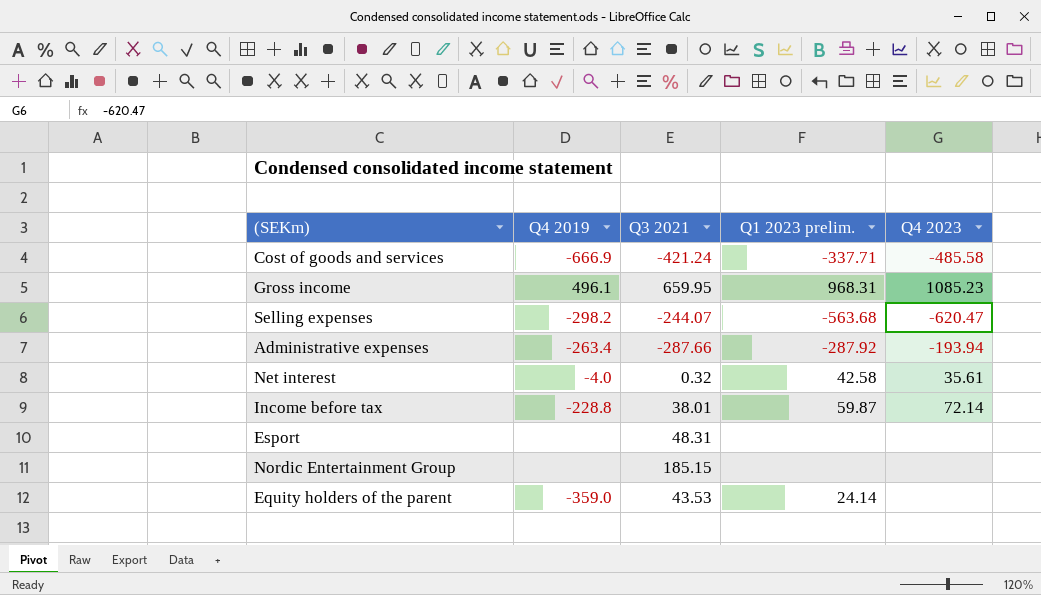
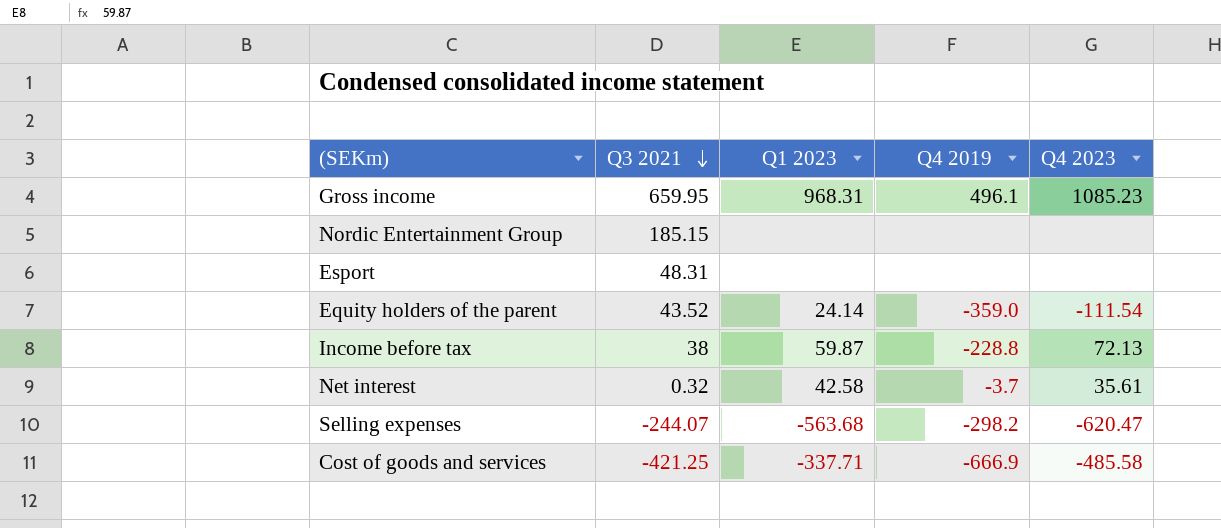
row order: none -> Q3 2021 descending
column name: Q1 2023 prelim. -> Q1 2023
column Q4 2019 | position: 2 -> 4
row Administrative expenses: -263.4 | -287.66 | -287.92 | -193.94 -> none
Equity holders of the parent | Q3 2021: 43.53 -> 43.52
Equity holders of the parent | Q4 2023: none -> -111.54
Income before tax | Q3 2021: 38.01 -> 38
Income before tax | Q4 2023: 72.14 -> 72.13
Net interest | Q4 2019: -4.0 -> -3.7
Cost of goods and services | Q3 2021: -421.24 -> -421.25

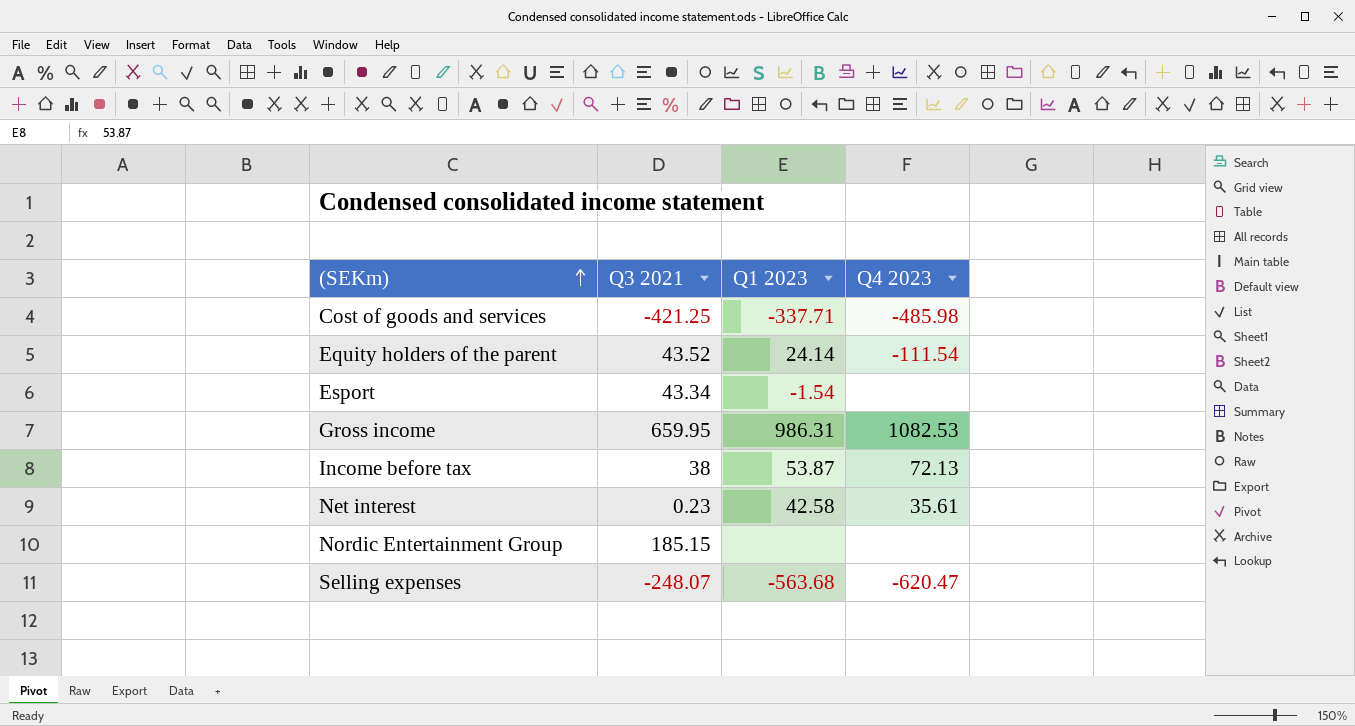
row order: Q3 2021 descending -> (SEKm) ascending
column Q4 2019 | position: 4 -> none
Cost of goods and services | Q4 2023: -485.58 -> -485.98
Esport | Q3 2021: 48.31 -> 43.34
Esport | Q1 2023: none -> -1.54
Gross income | Q1 2023: 968.31 -> 986.31
Gross income | Q4 2023: 1085.23 -> 1082.53
Income before tax | Q1 2023: 59.87 -> 53.87
Net interest | Q3 2021: 0.32 -> 0.23
Selling expenses | Q3 2021: -244.07 -> -248.07

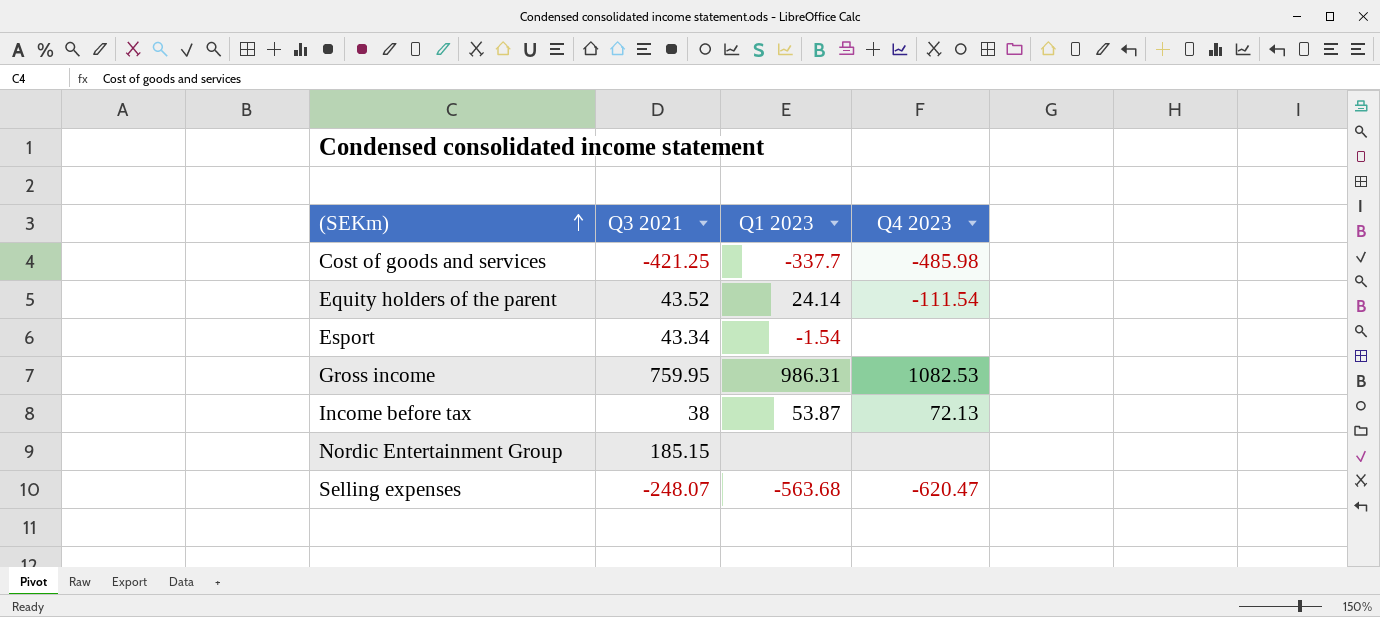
row Net interest: 0.23 | 42.58 | 35.61 -> none
Cost of goods and services | Q1 2023: -337.71 -> -337.7
Gross income | Q3 2021: 659.95 -> 759.95

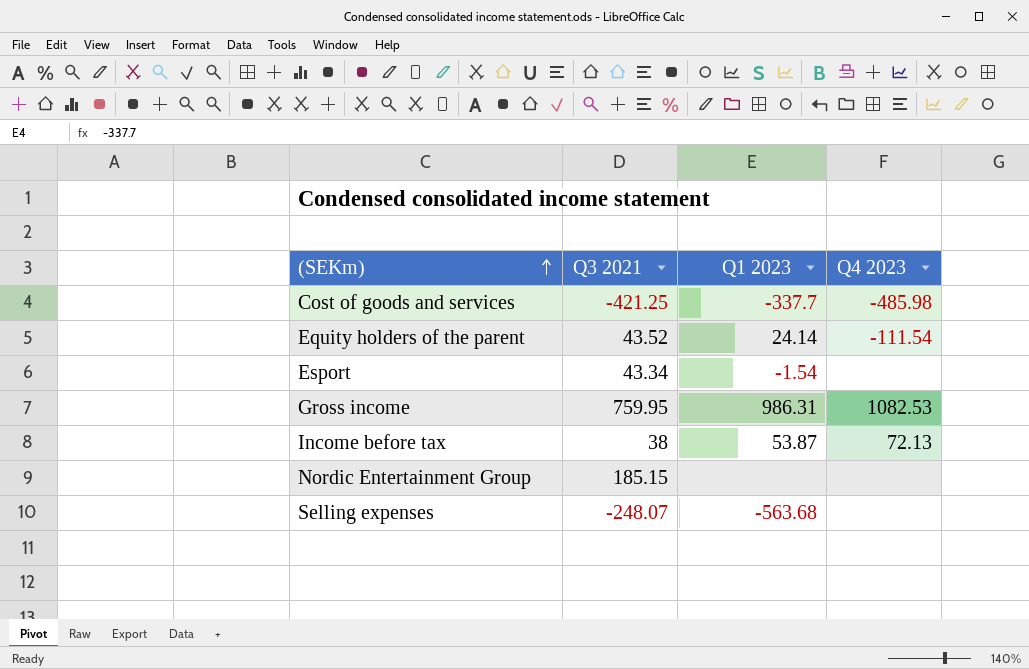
Selling expenses | Q4 2023: -620.47 -> none

